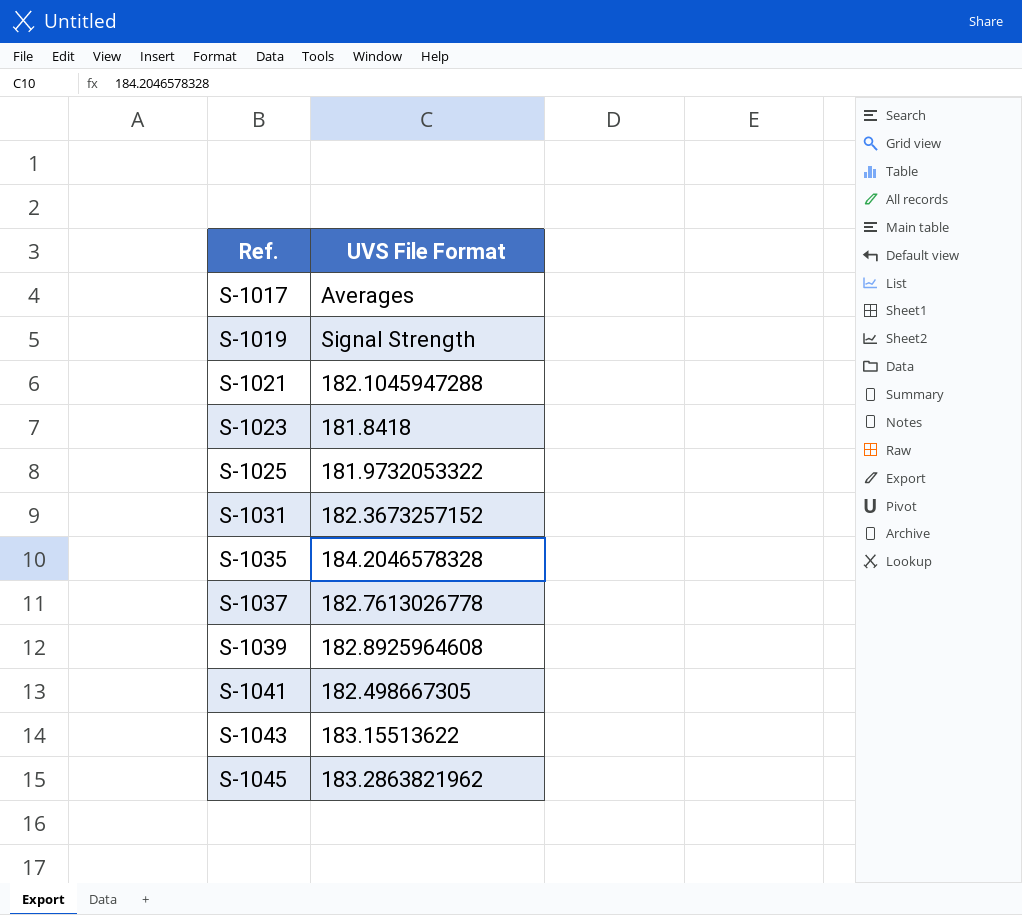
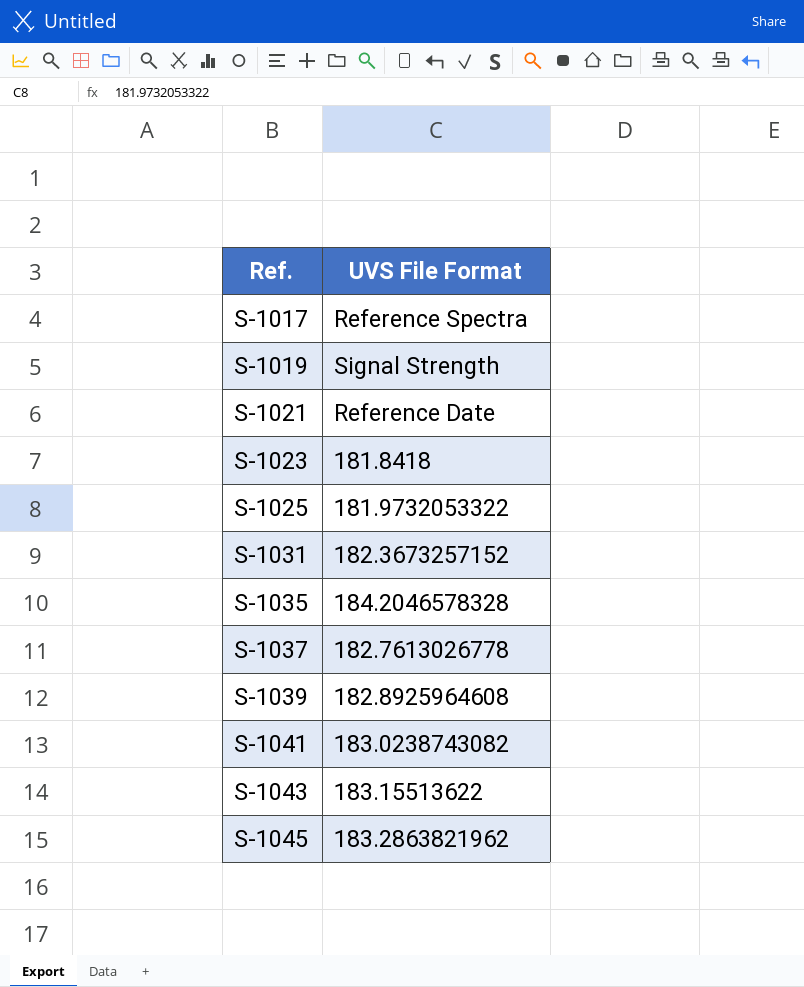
S-1017 | UVS File Format: Averages -> Reference Spectra
S-1021 | UVS File Format: 182.1045947288 -> Reference Date
S-1041 | UVS File Format: 182.498667305 -> 183.0238743082

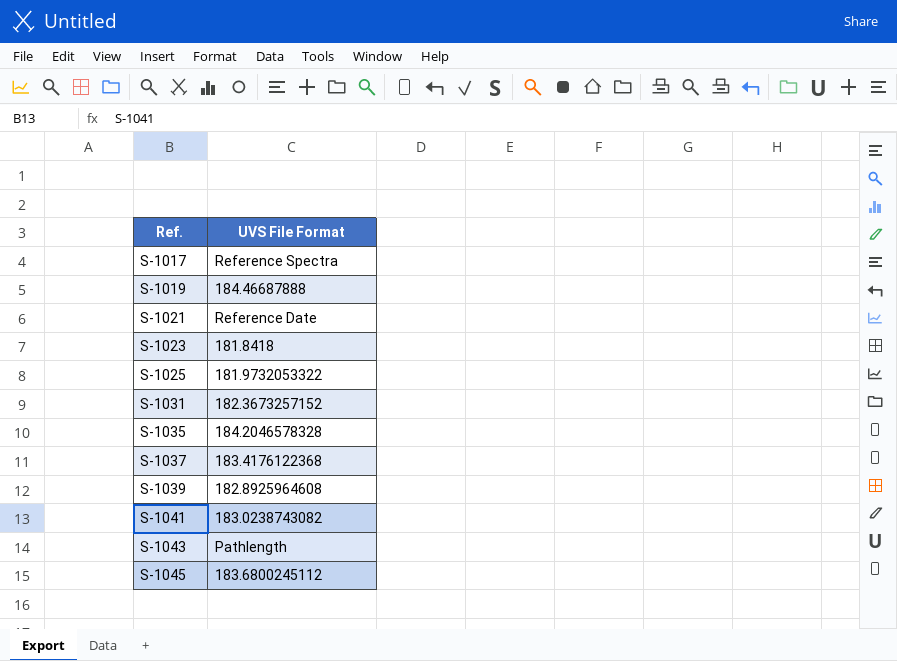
S-1019 | UVS File Format: Signal Strength -> 184.46687888
S-1037 | UVS File Format: 182.7613026778 -> 183.4176122368
S-1043 | UVS File Format: 183.15513622 -> Pathlength
S-1045 | UVS File Format: 183.2863821962 -> 183.6800245112

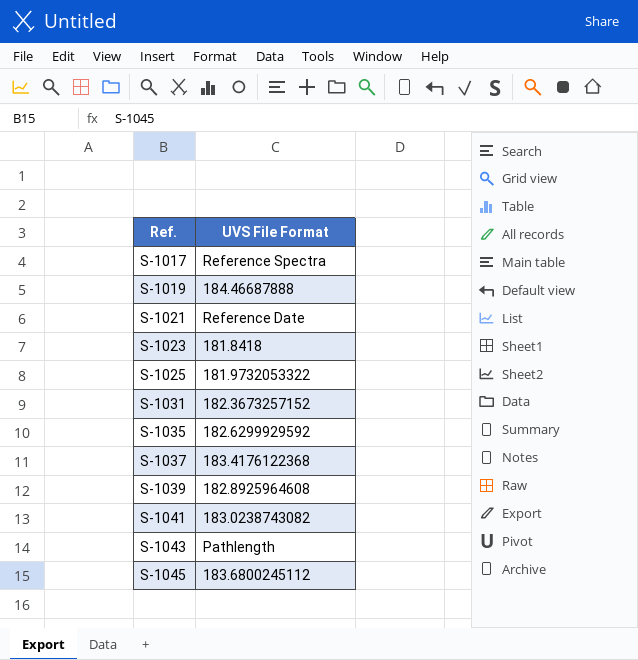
S-1035 | UVS File Format: 184.2046578328 -> 182.6299929592

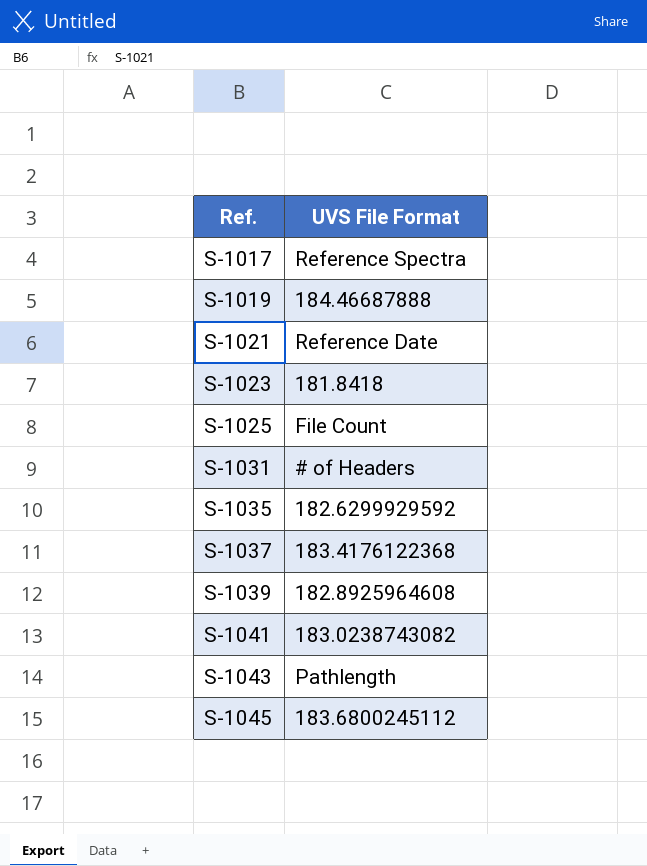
S-1025 | UVS File Format: 181.9732053322 -> File Count
S-1031 | UVS File Format: 182.3673257152 -> # of Headers

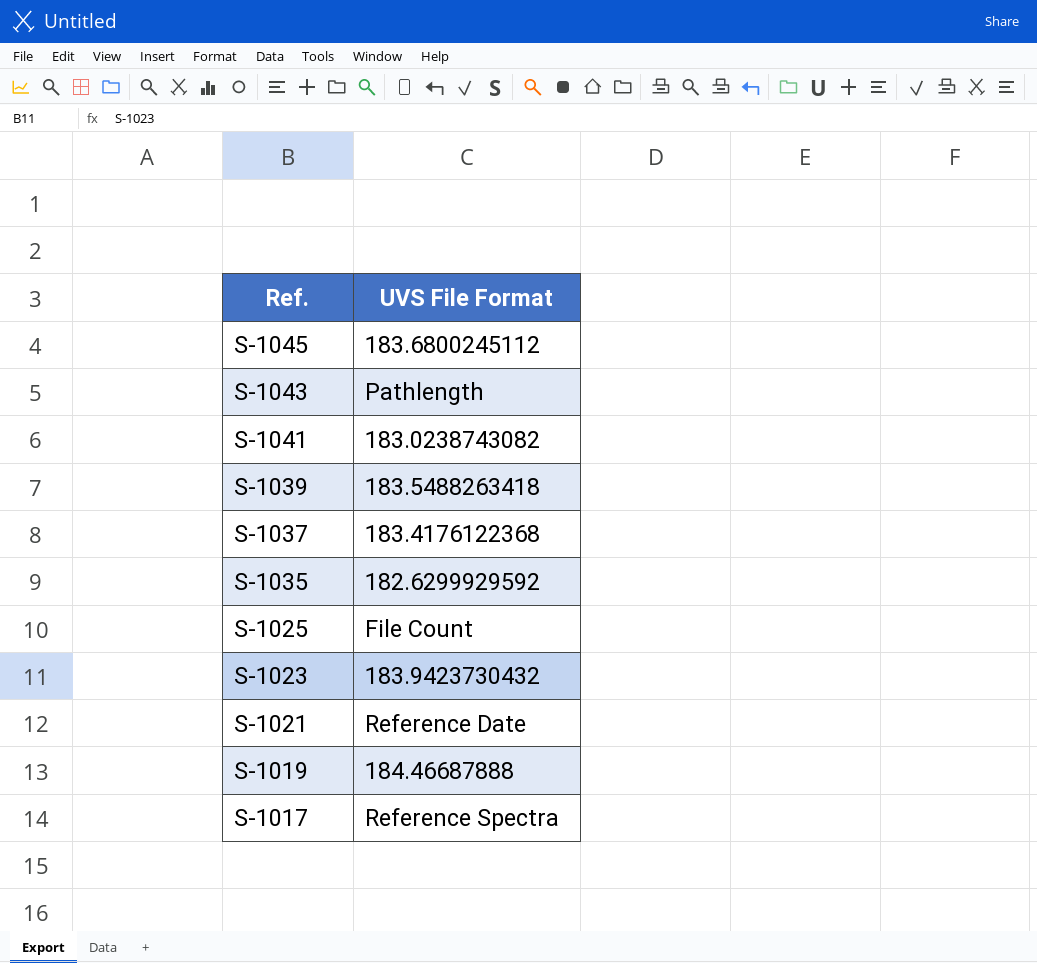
row order: Ref. ascending -> Ref. descending
row S-1031: # of Headers -> none
S-1039 | UVS File Format: 182.8925964608 -> 183.5488263418
S-1023 | UVS File Format: 181.8418 -> 183.9423730432

